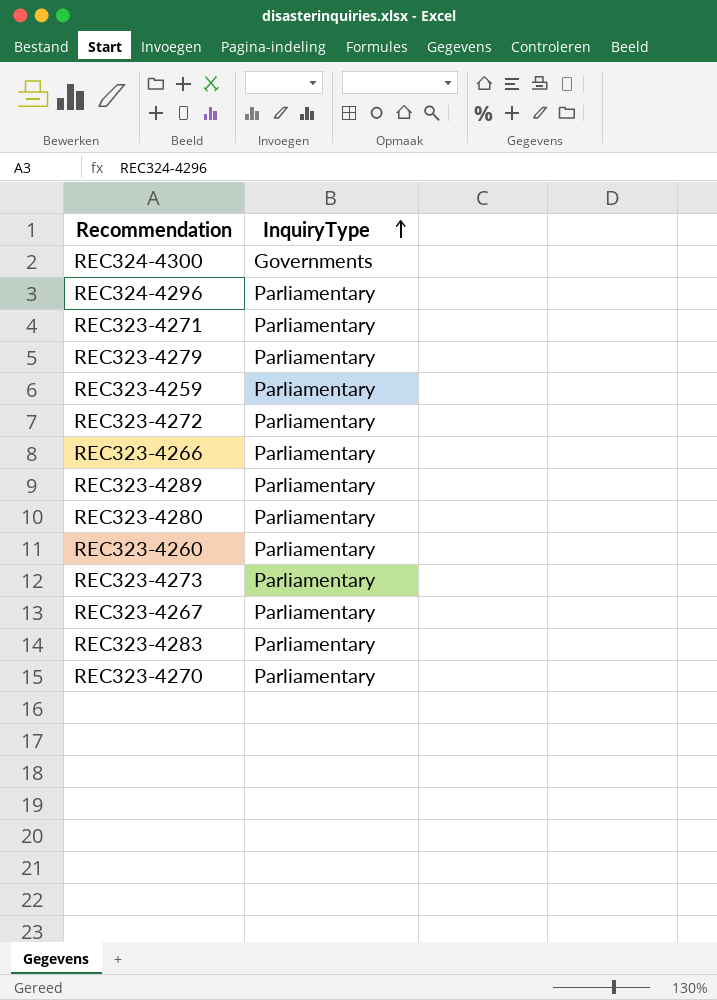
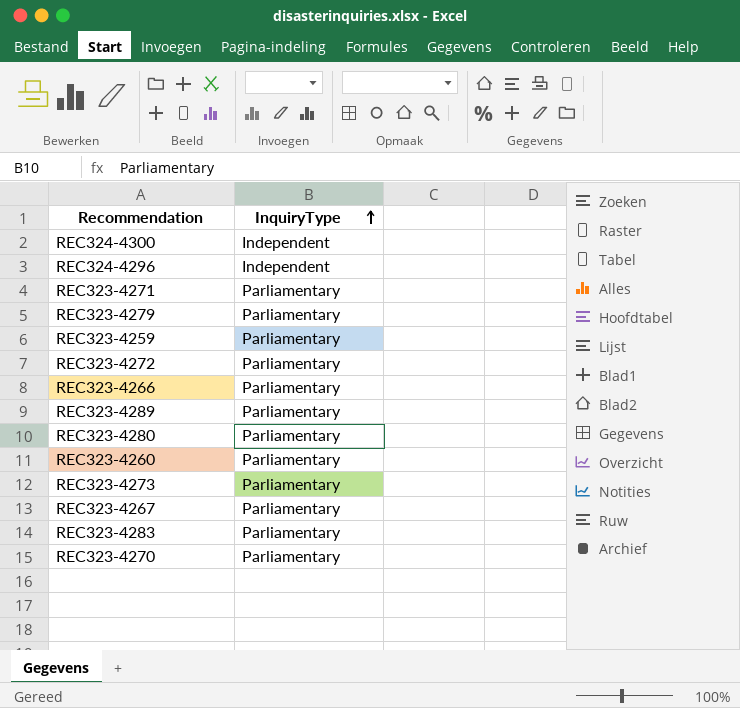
REC324-4300 | InquiryType: Governments -> Independent
REC324-4296 | InquiryType: Parliamentary -> Independent

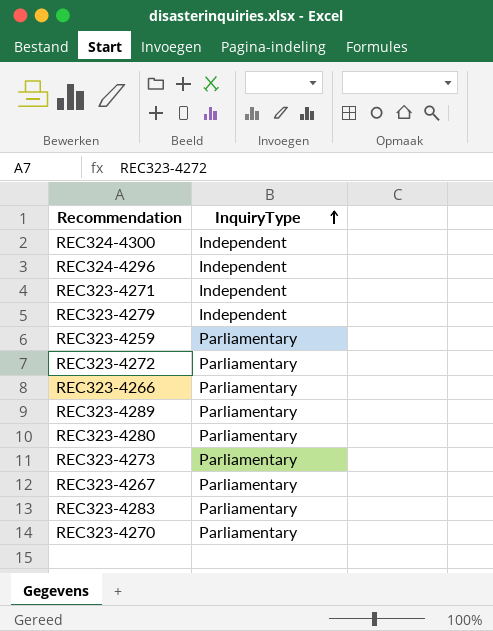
row REC323-4260: Parliamentary -> none
REC323-4271 | InquiryType: Parliamentary -> Independent
REC323-4279 | InquiryType: Parliamentary -> Independent

